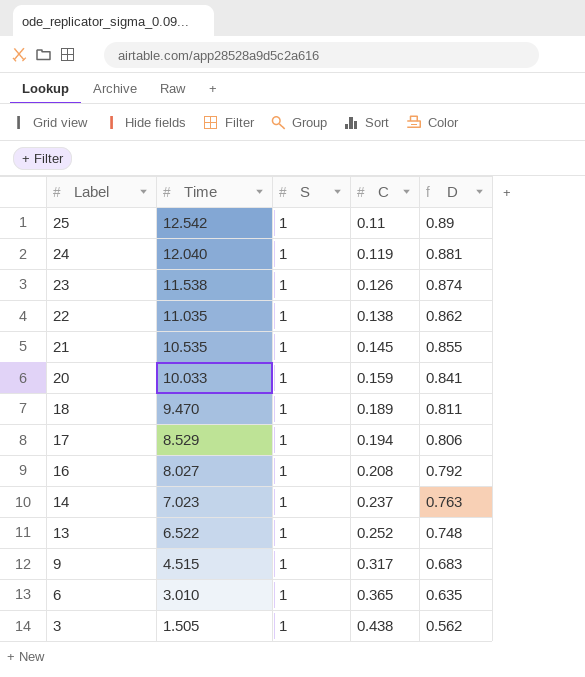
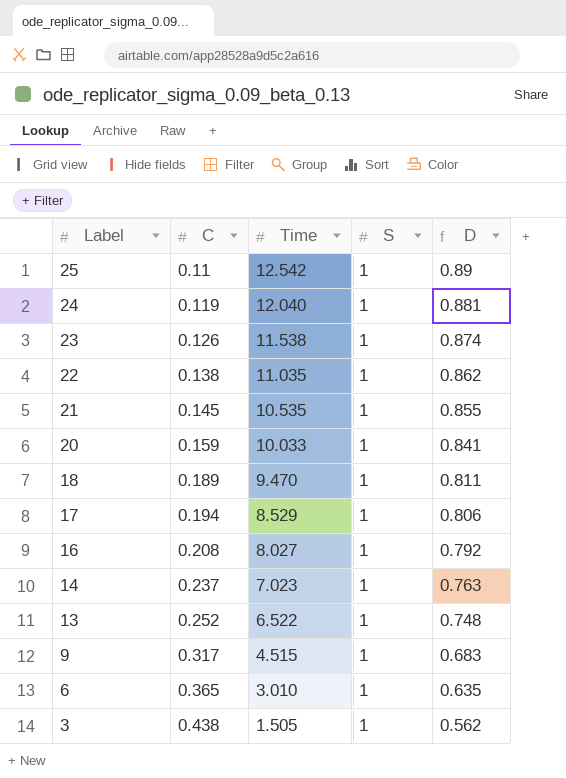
column C | position: 4 -> 2

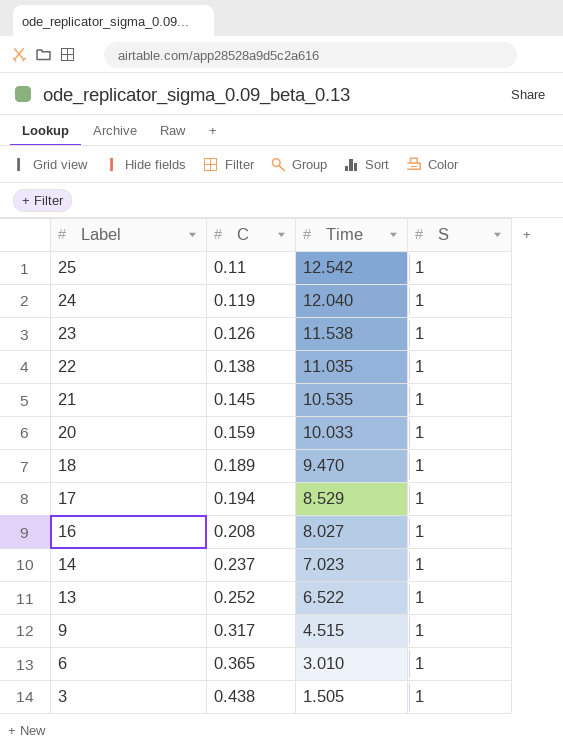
column D | formula: [S] - [C] -> none

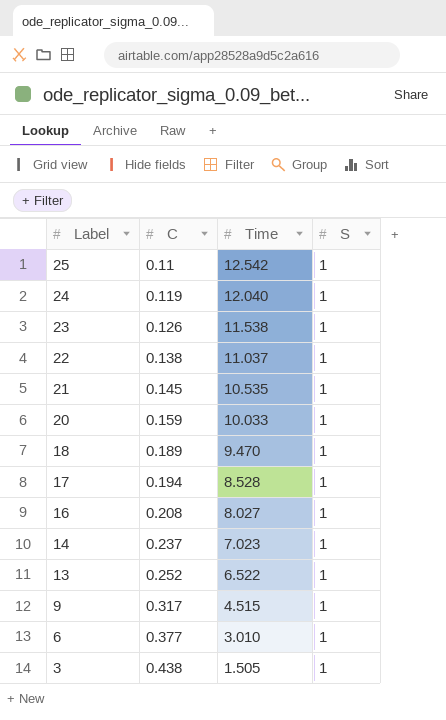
22 | Time: 11.035 -> 11.037
17 | Time: 8.529 -> 8.528
6 | C: 0.365 -> 0.377

